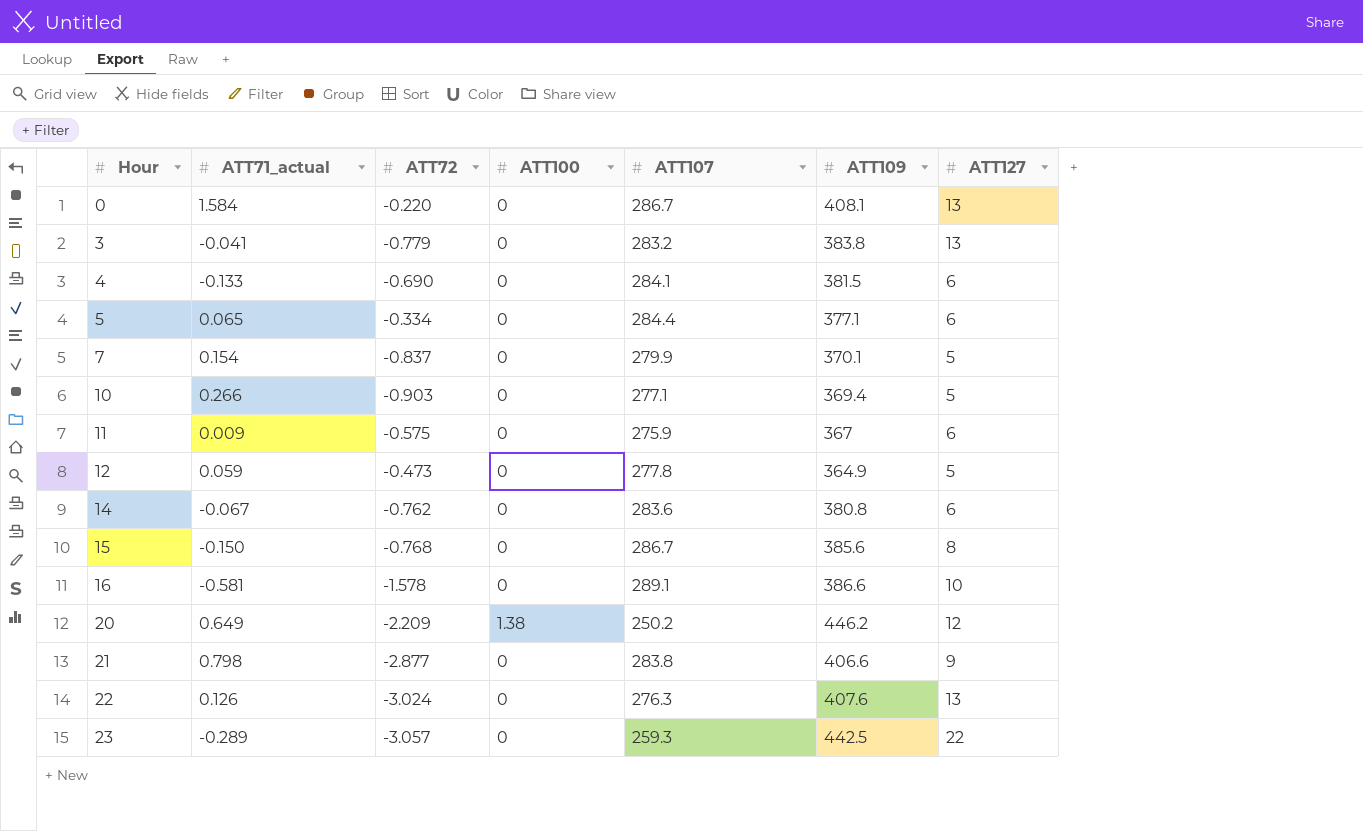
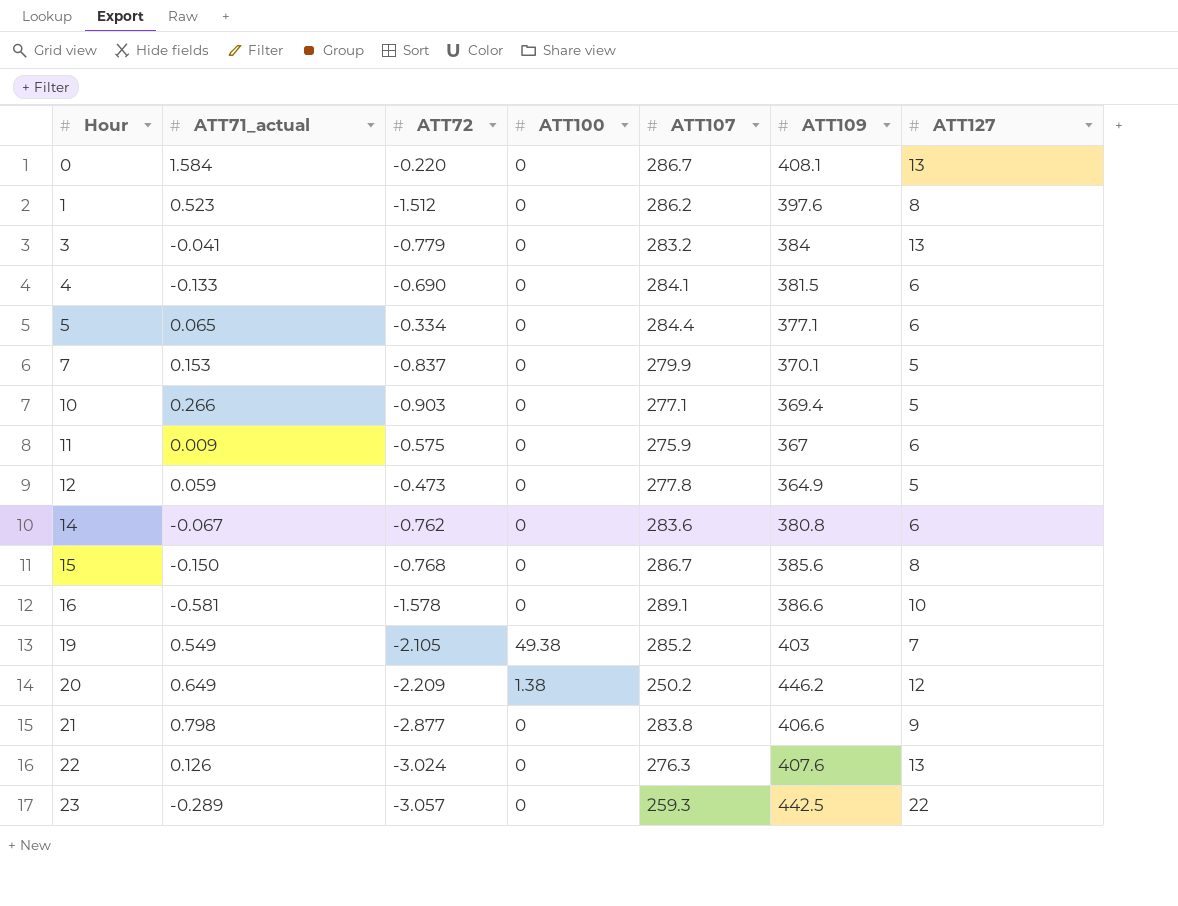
row 1: none -> 0.523 | -1.512 | 0 | 286.2 | 397.6 | 8
3 | ATT109: 383.8 -> 384
7 | ATT71_actual: 0.154 -> 0.153
row 19: none -> 0.549 | -2.105 | 49.38 | 285.2 | 403 | 7

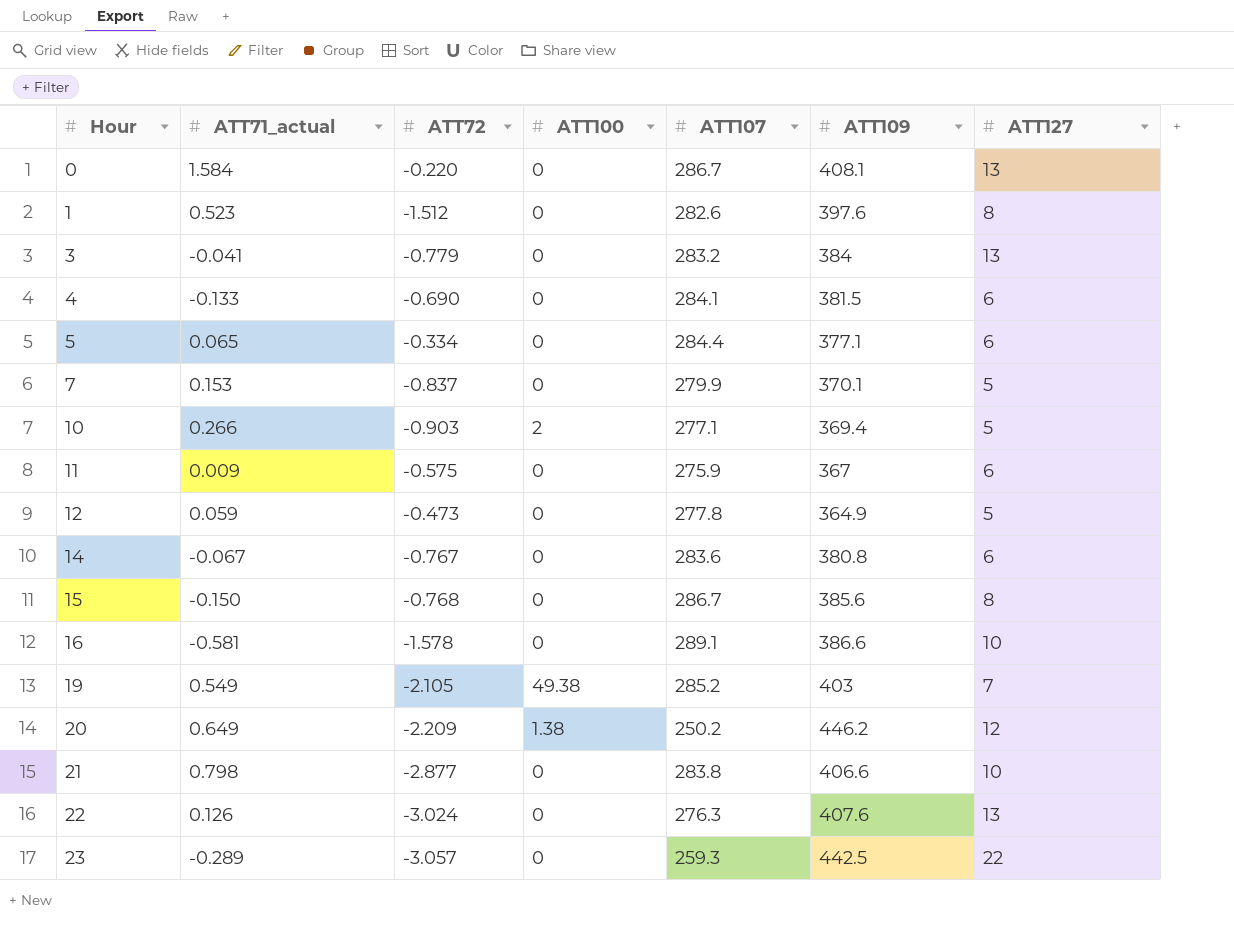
1 | ATT107: 286.2 -> 282.6
10 | ATT100: 0 -> 2
14 | ATT72: -0.762 -> -0.767
21 | ATT127: 9 -> 10

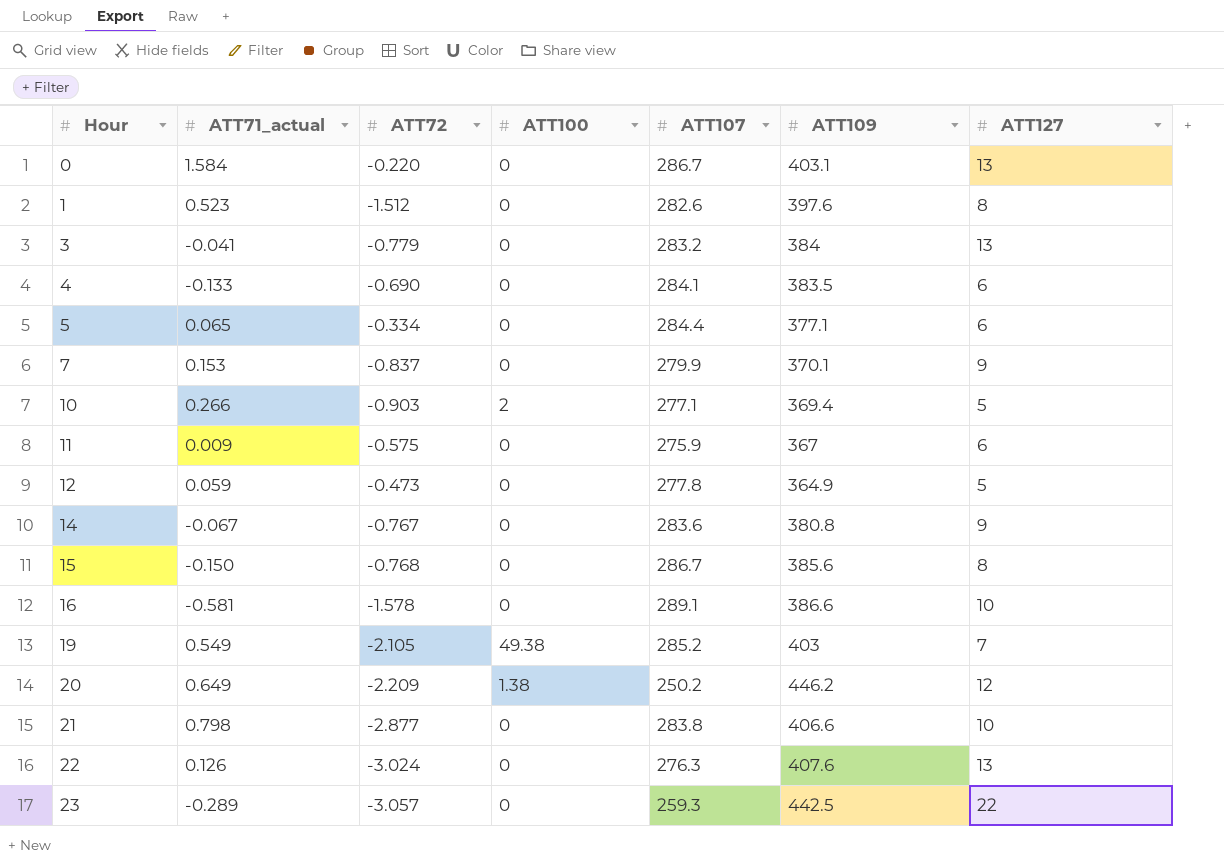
0 | ATT109: 408.1 -> 403.1
4 | ATT109: 381.5 -> 383.5
7 | ATT127: 5 -> 9
14 | ATT127: 6 -> 9

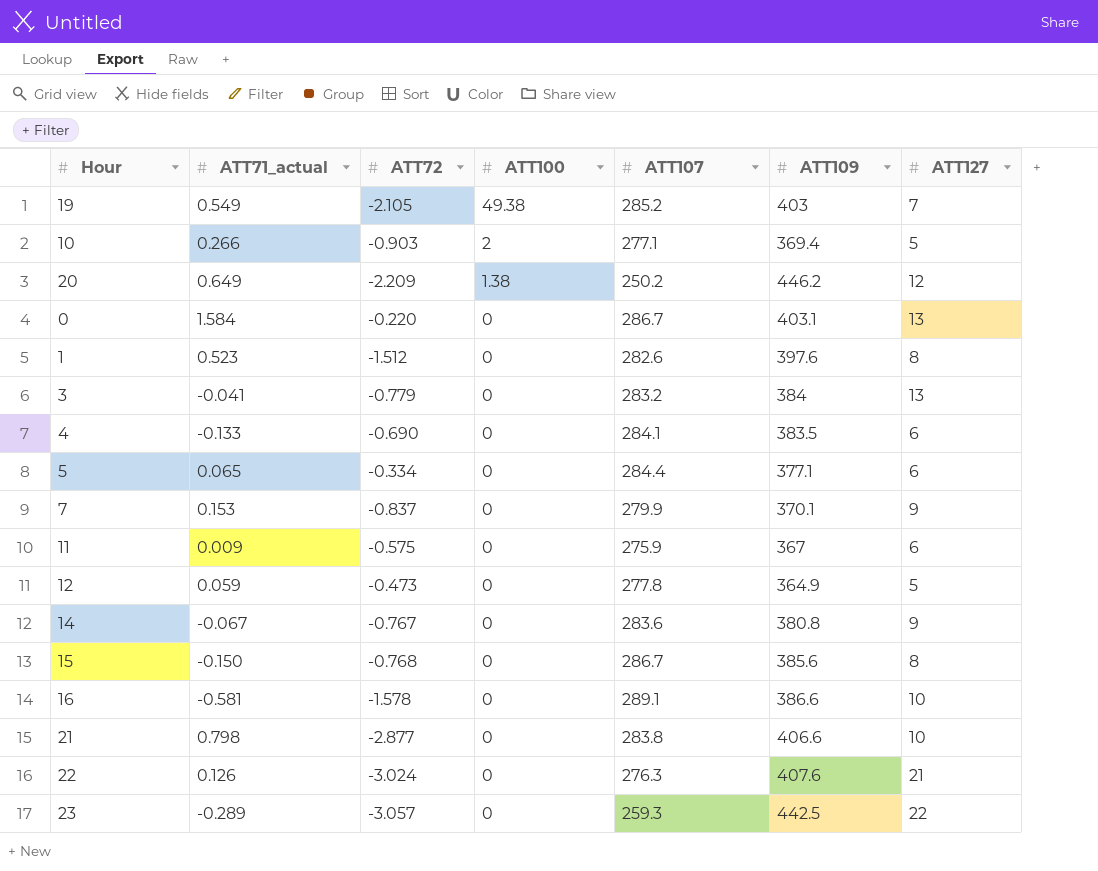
row order: Hour ascending -> ATT100 descending
22 | ATT127: 13 -> 21

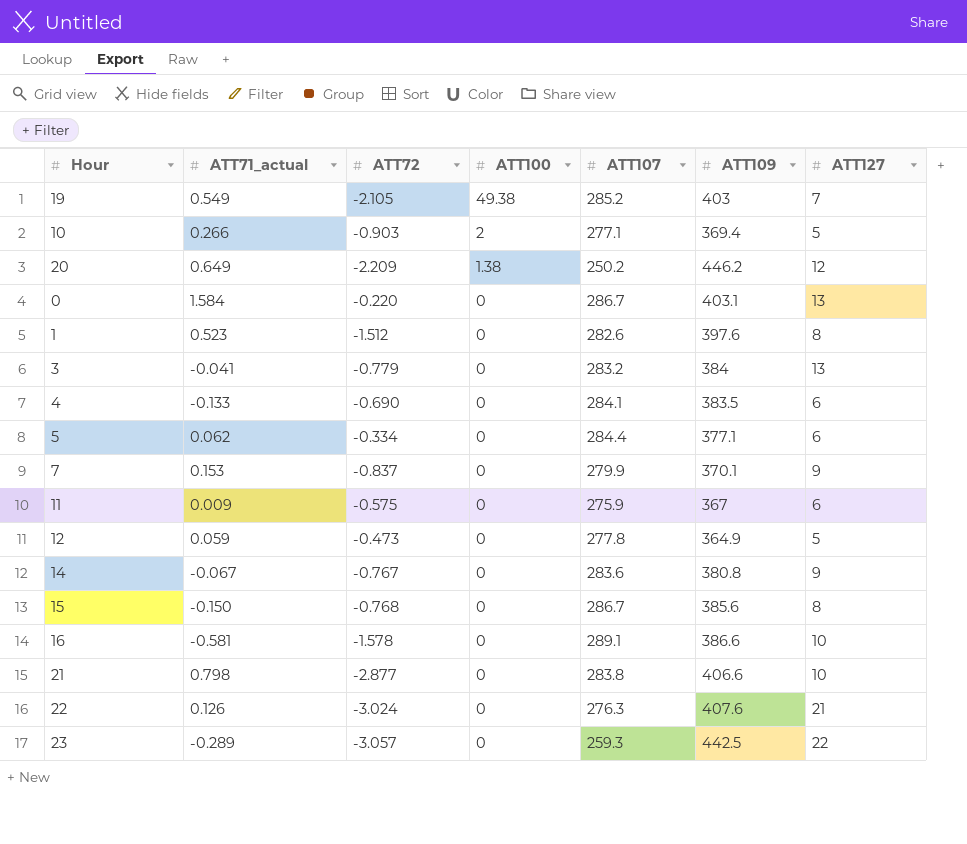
5 | ATT71_actual: 0.065 -> 0.062

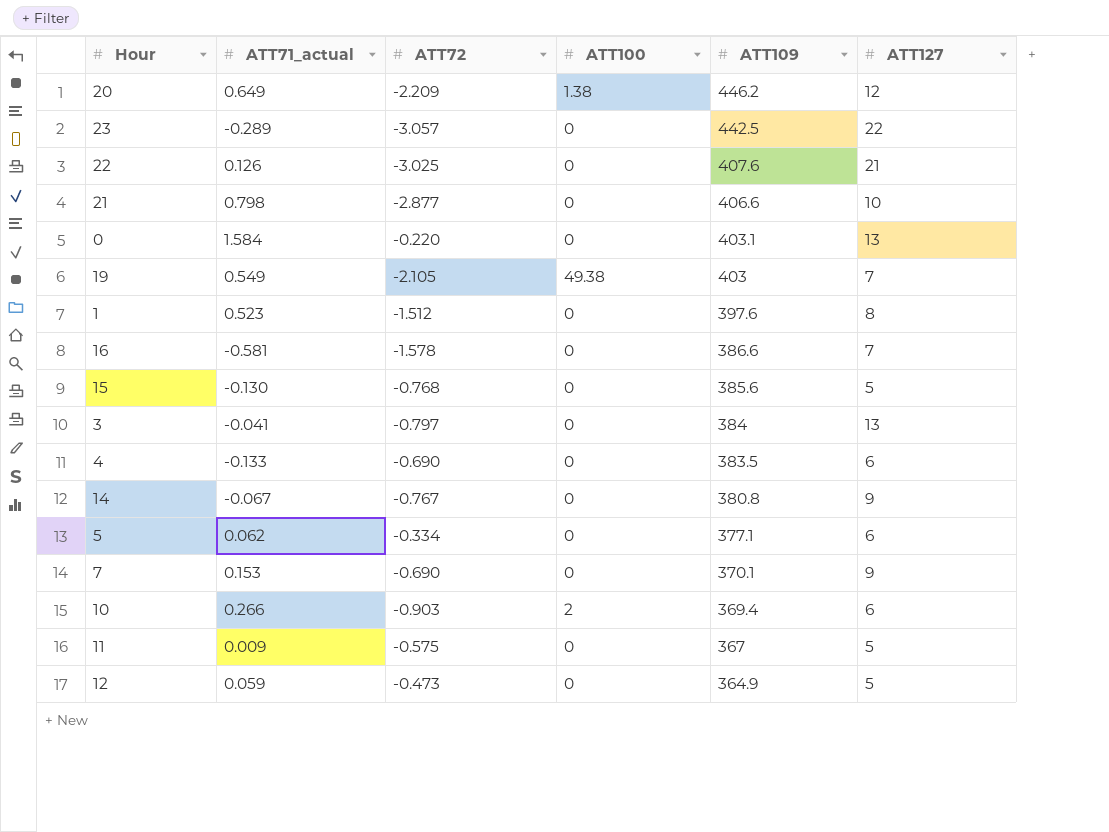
row order: ATT100 descending -> ATT109 descending
column ATT107 | position: 5 -> none
22 | ATT72: -3.024 -> -3.025
16 | ATT127: 10 -> 7
15 | ATT71_actual: -0.150 -> -0.130
15 | ATT127: 8 -> 5
3 | ATT72: -0.779 -> -0.797
7 | ATT72: -0.837 -> -0.690
10 | ATT127: 5 -> 6
11 | ATT127: 6 -> 5

